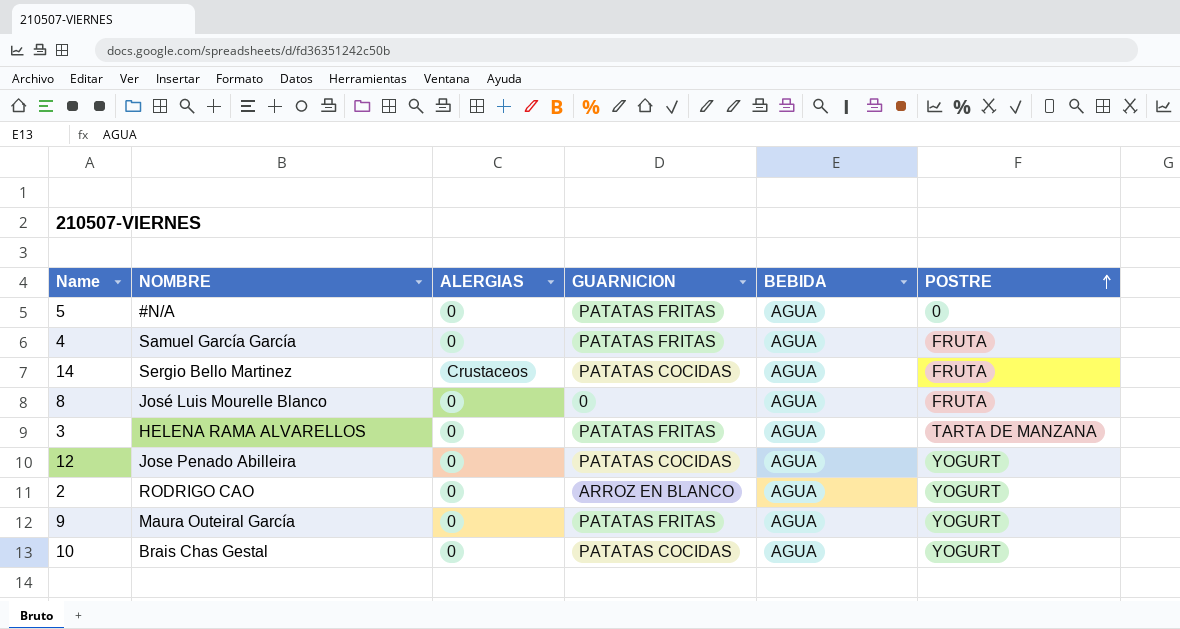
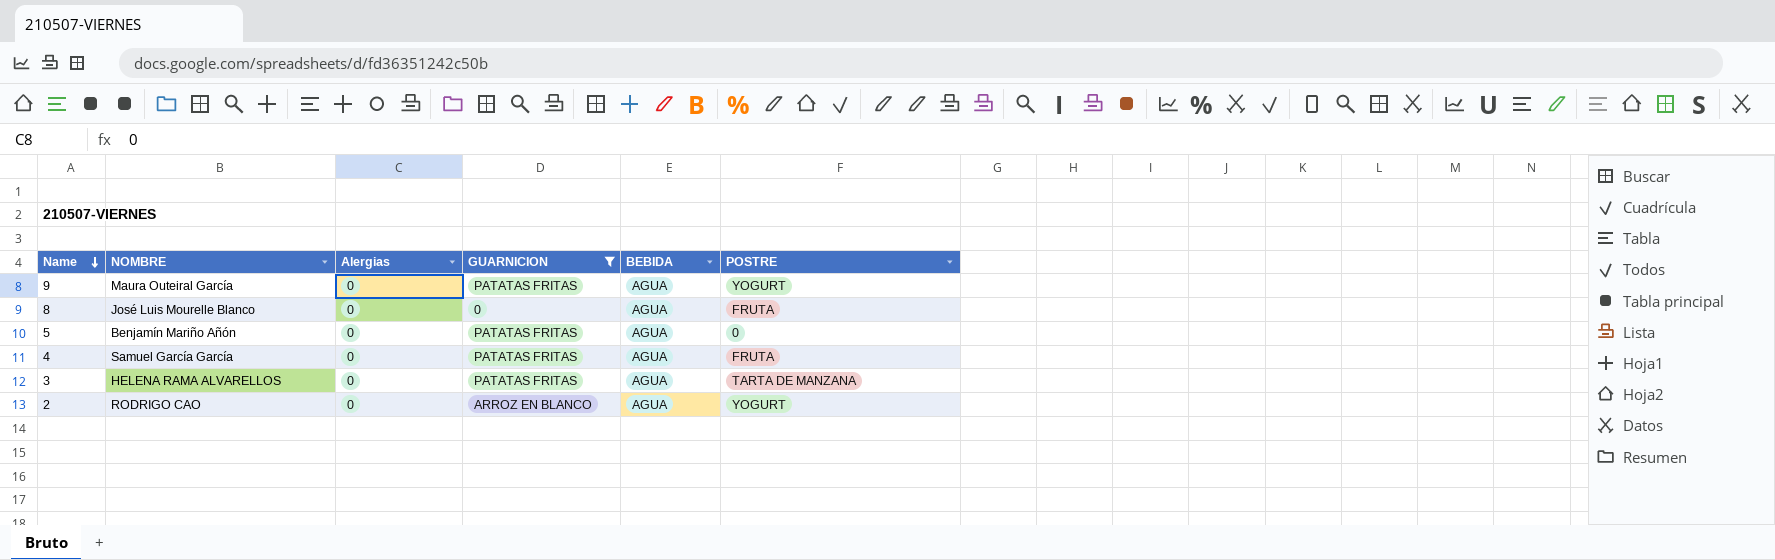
filter: none -> GUARNICION != PATATAS COCIDAS
row order: POSTRE ascending -> Name descending
column name: ALERGIAS -> Alergias
5 | NOMBRE: #N/A -> Benjamín Mariño Añón

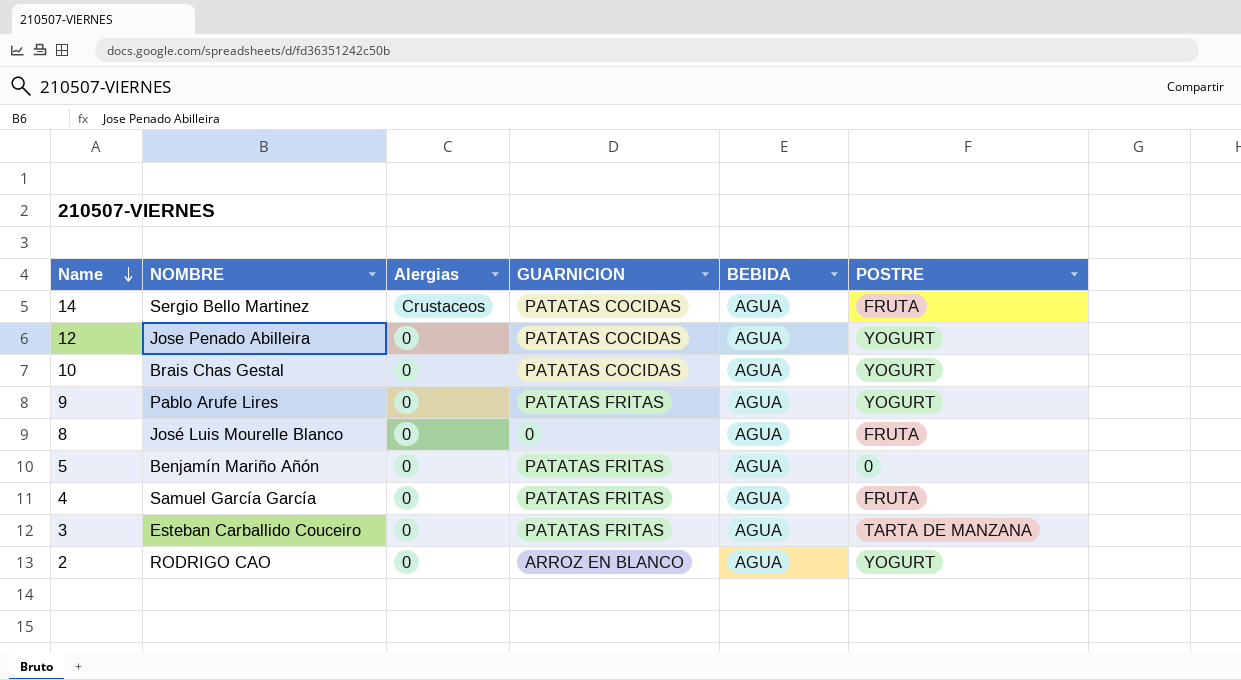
filter: GUARNICION != PATATAS COCIDAS -> none
9 | NOMBRE: Maura Outeiral García -> Pablo Arufe Lires
3 | NOMBRE: HELENA RAMA ALVARELLOS -> Esteban Carballido Couceiro

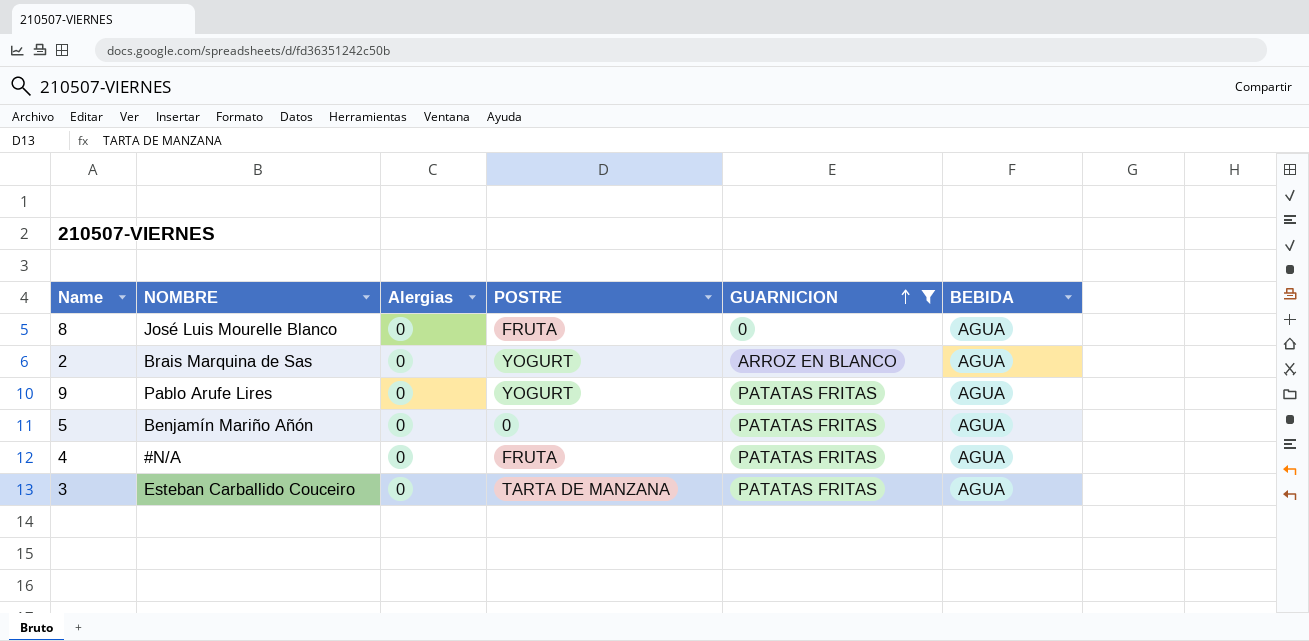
filter: none -> GUARNICION != PATATAS COCIDAS
row order: Name descending -> GUARNICION ascending
column POSTRE | position: 6 -> 4
2 | NOMBRE: RODRIGO CAO -> Brais Marquina de Sas
4 | NOMBRE: Samuel García García -> #N/A

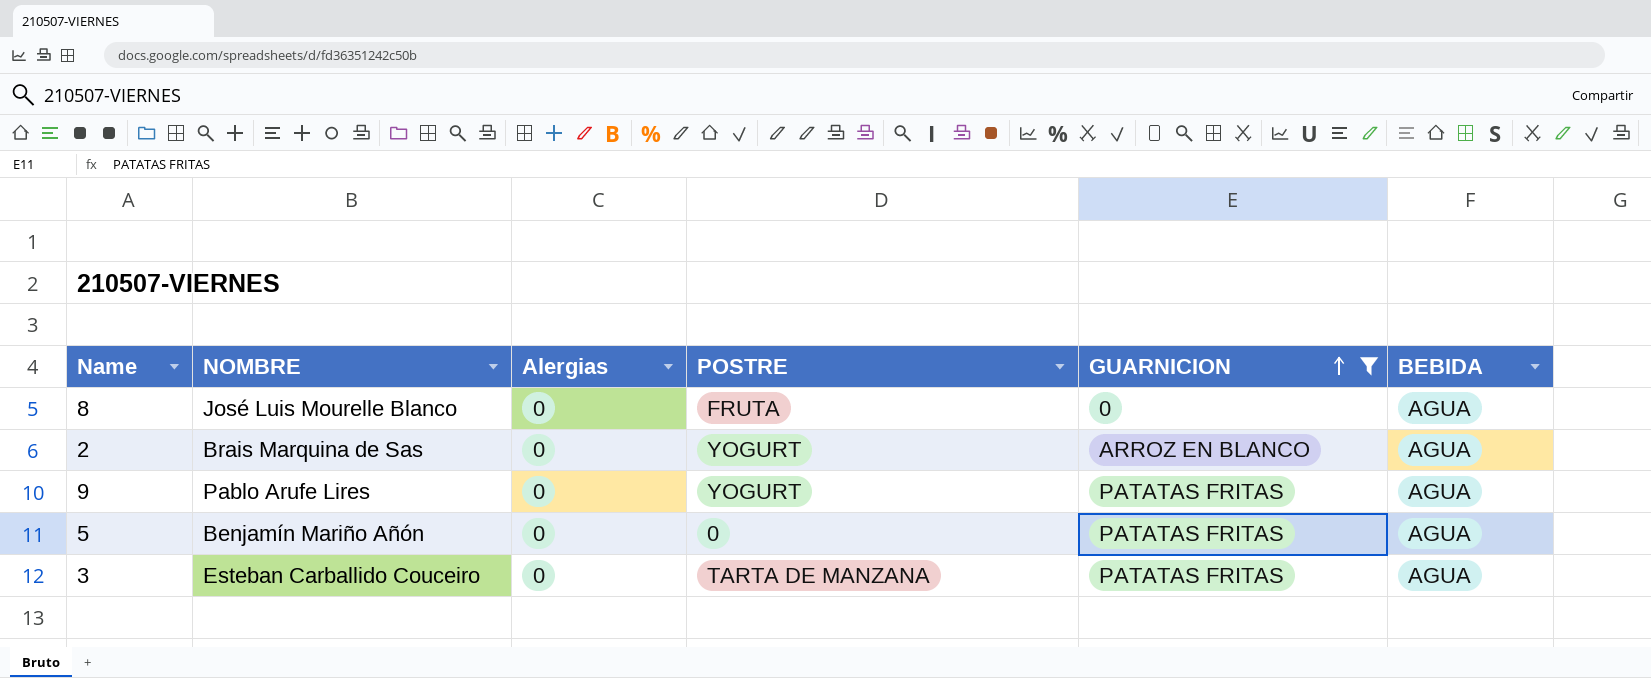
row 4: #N/A | 0 | FRUTA | PATATAS FRITAS | AGUA -> none

